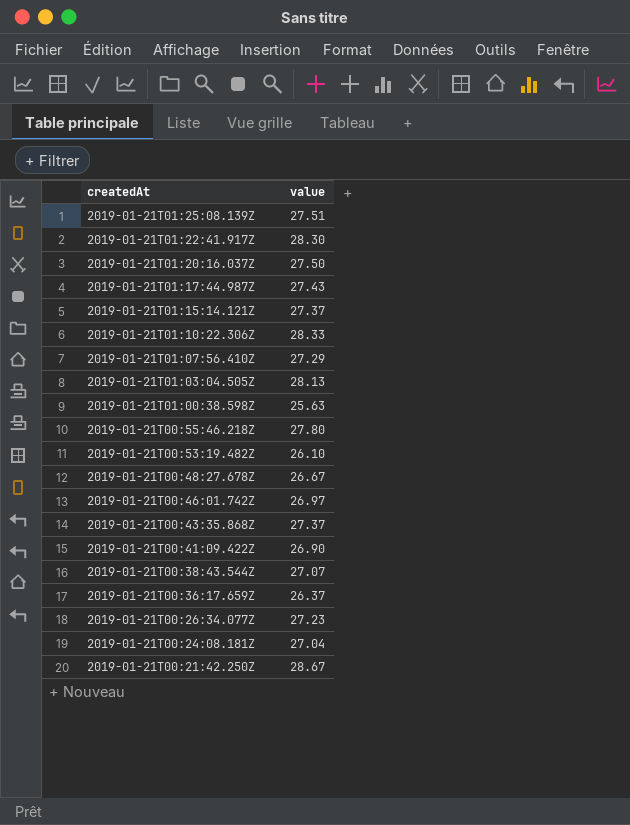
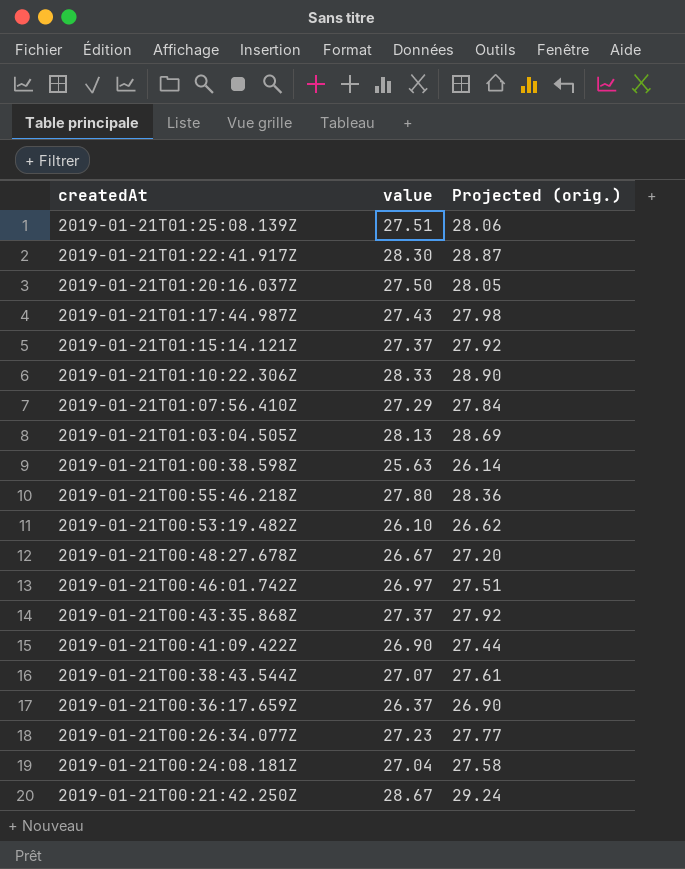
column Projected (orig.) | formula: none -> [value] * 1.02

